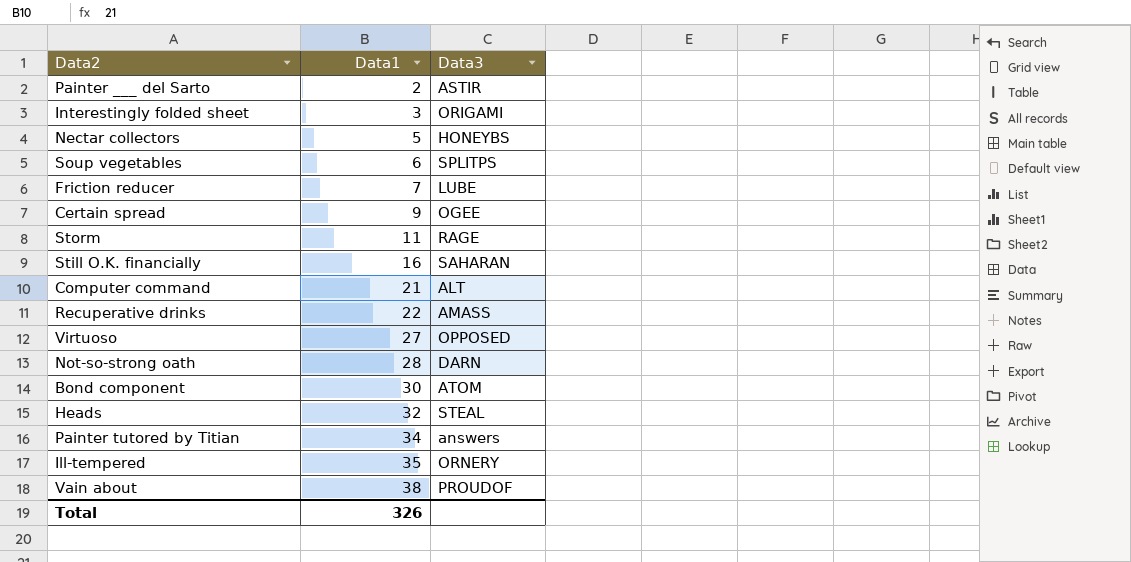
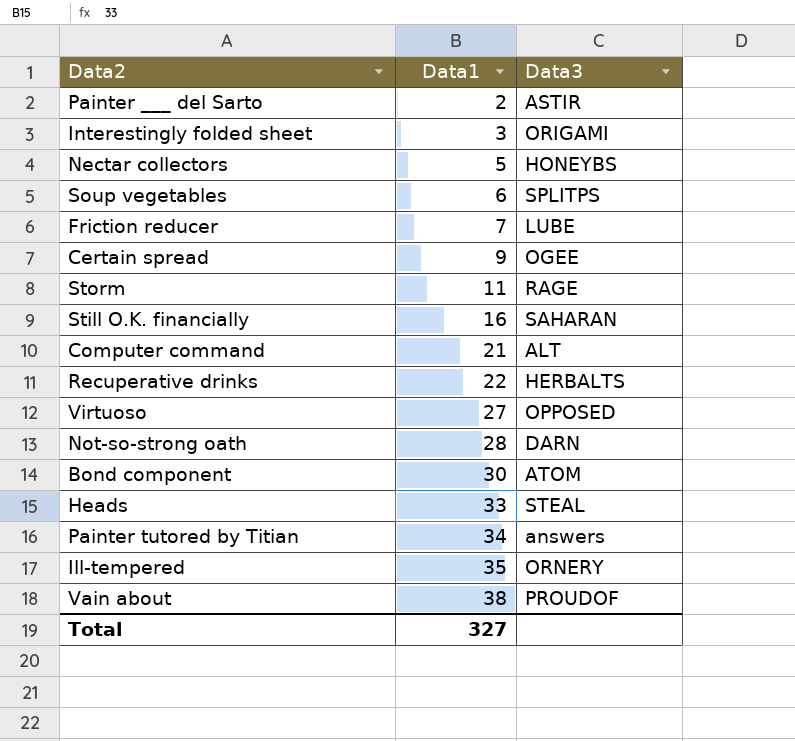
Recuperative drinks | Data3: AMASS -> HERBALTS
Heads | Data1: 32 -> 33
Total | Data1: 326 -> 327

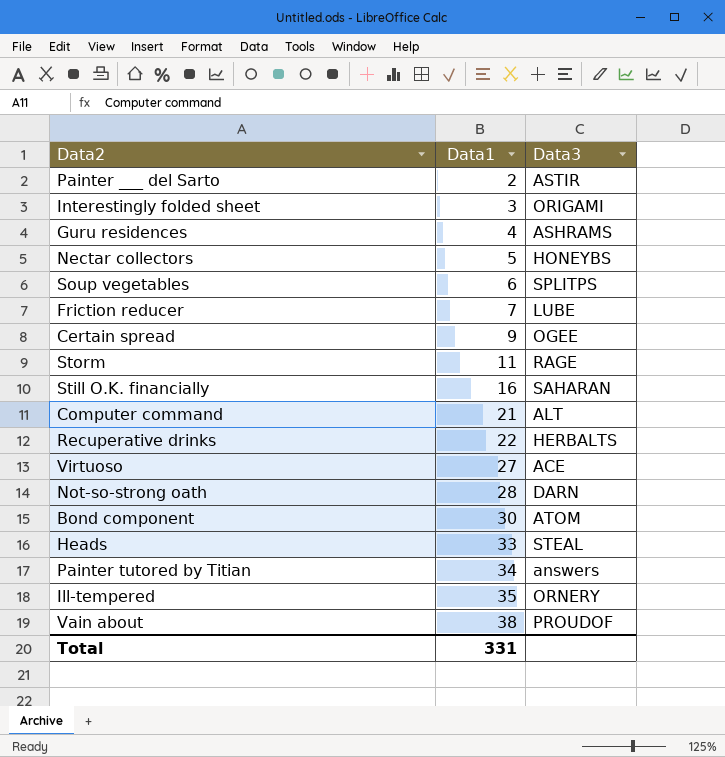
row Guru residences: none -> 4 | ASHRAMS
Virtuoso | Data3: OPPOSED -> ACE
Total | Data1: 327 -> 331

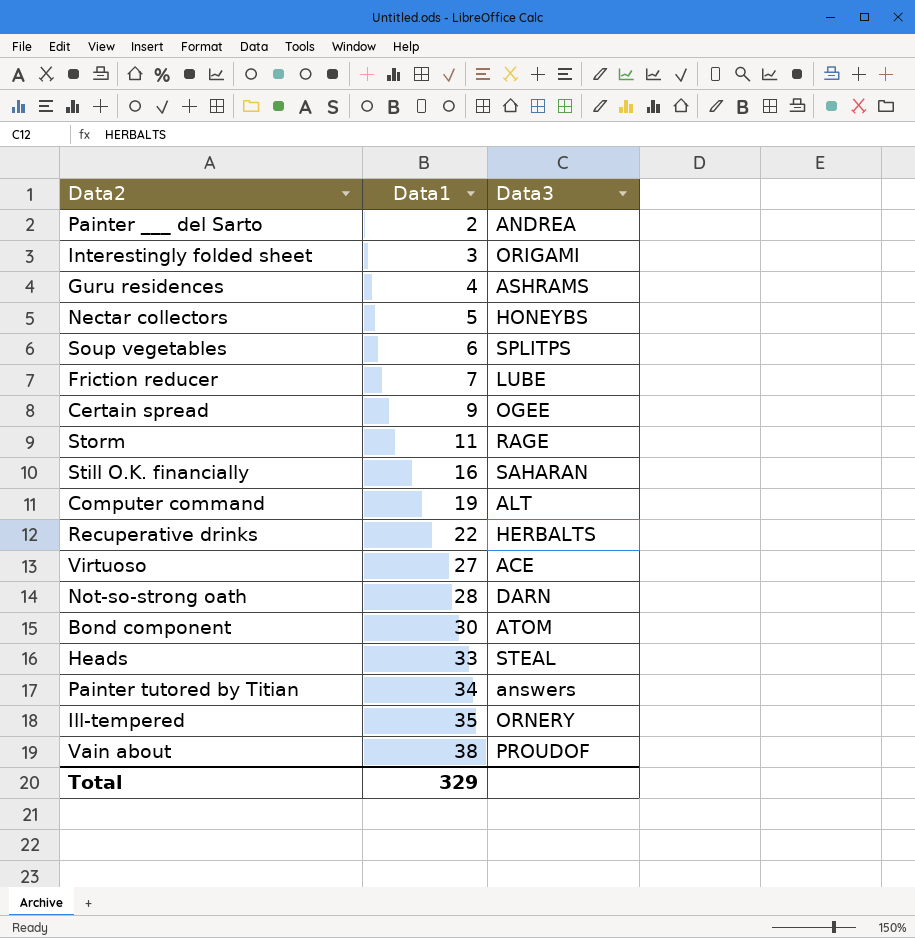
Painter ___ del Sarto | Data3: ASTIR -> ANDREA
Computer command | Data1: 21 -> 19
Total | Data1: 331 -> 329

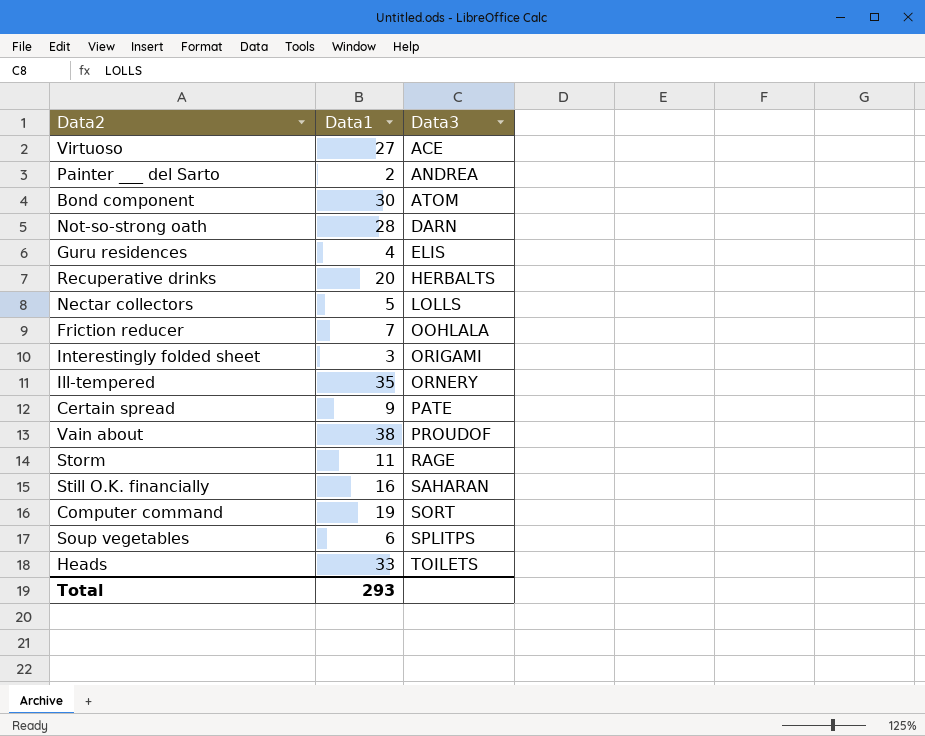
row order: Data1 ascending -> Data3 ascending
row Painter tutored by Titian: 34 | answers -> none
Guru residences | Data3: ASHRAMS -> ELIS
Recuperative drinks | Data1: 22 -> 20
Nectar collectors | Data3: HONEYBS -> LOLLS
Friction reducer | Data3: LUBE -> OOHLALA
Certain spread | Data3: OGEE -> PATE
Computer command | Data3: ALT -> SORT
Heads | Data3: STEAL -> TOILETS
Total | Data1: 329 -> 293

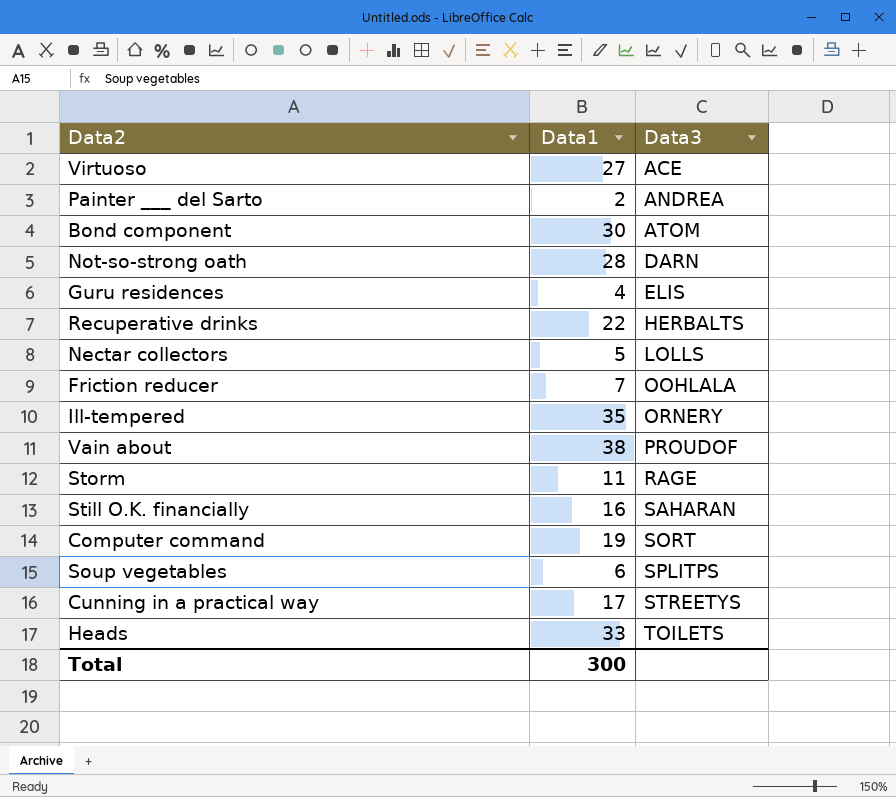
row Interestingly folded sheet: 3 | ORIGAMI -> none
row Certain spread: 9 | PATE -> none
Recuperative drinks | Data1: 20 -> 22
row Cunning in a practical way: none -> 17 | STREETYS
Total | Data1: 293 -> 300

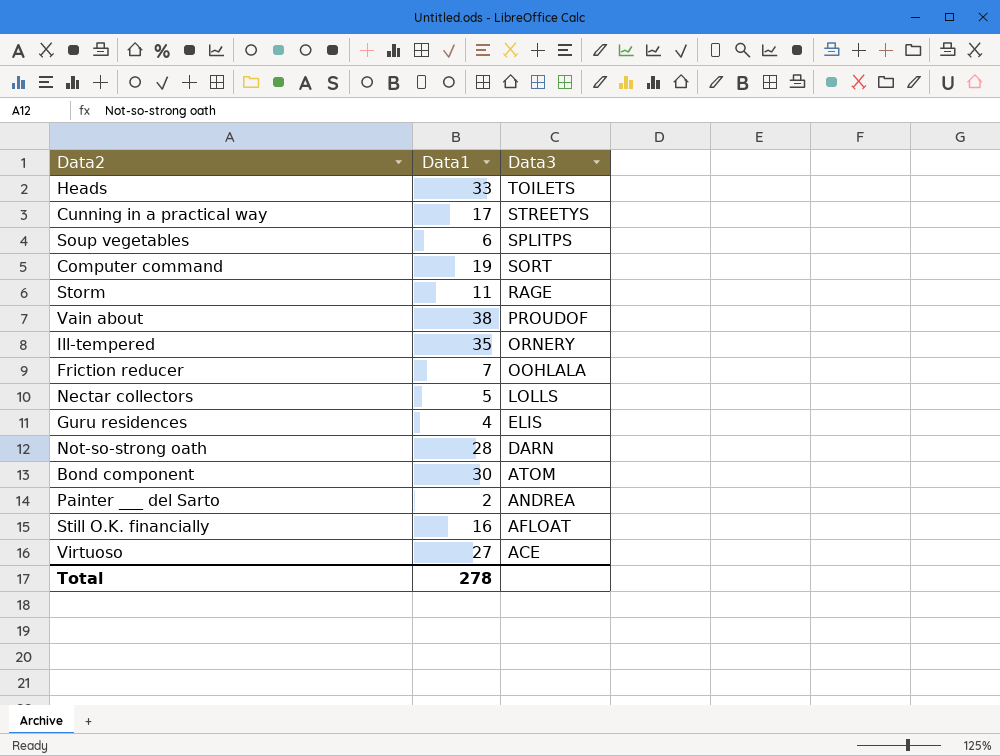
row order: Data3 ascending -> Data3 descending
row Recuperative drinks: 22 | HERBALTS -> none
Still O.K. financially | Data3: SAHARAN -> AFLOAT
Total | Data1: 300 -> 278

